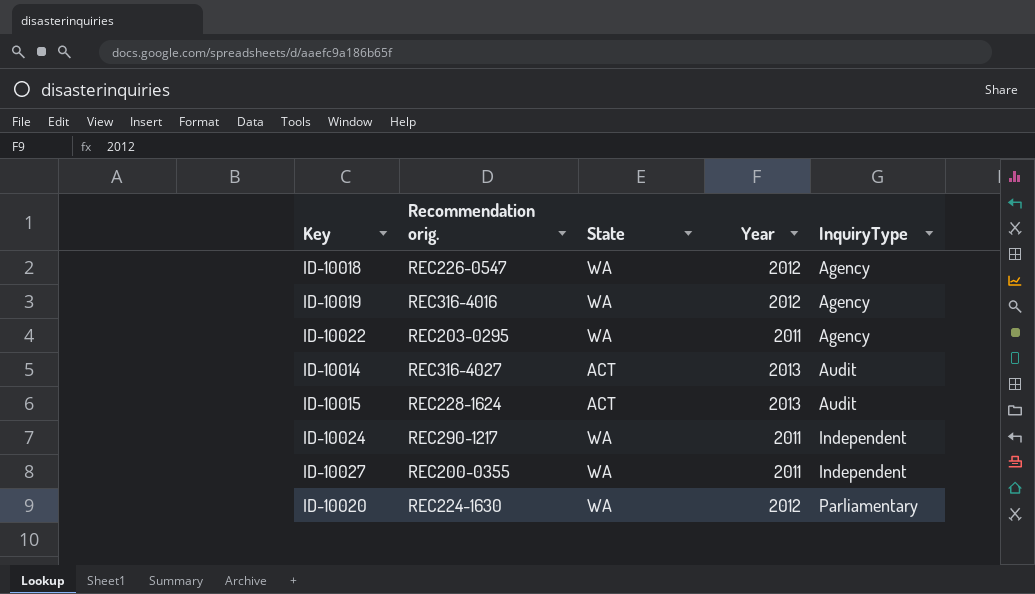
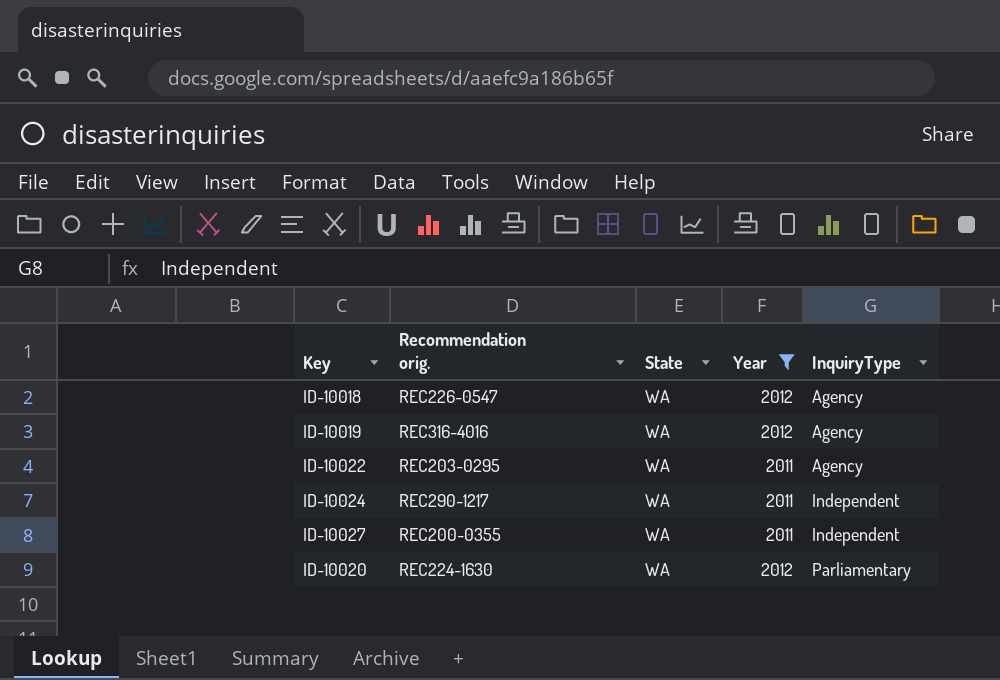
filter: none -> Year != 2013

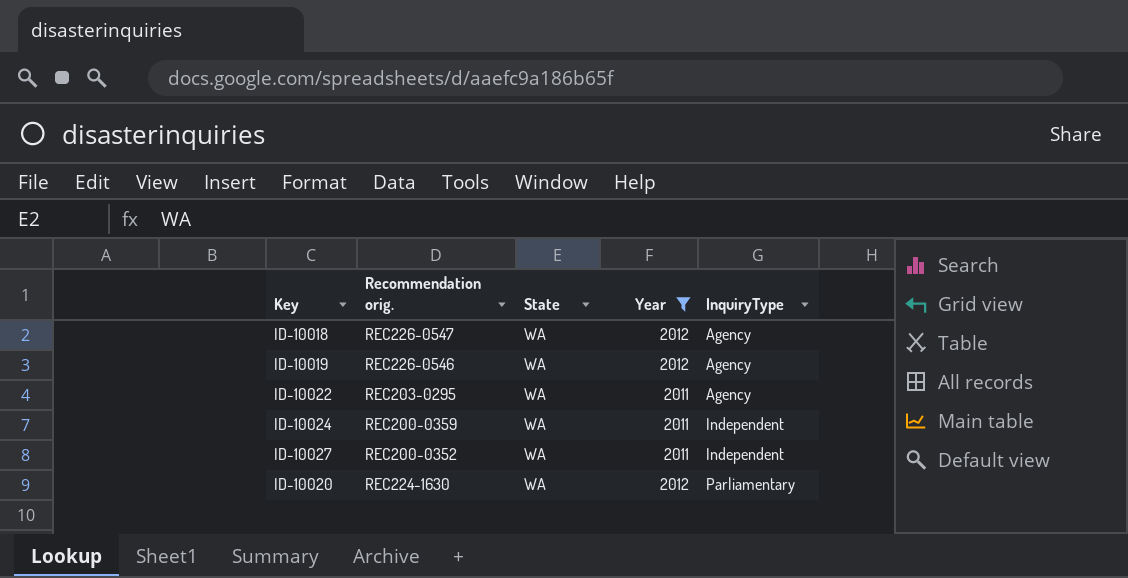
ID-10019 | Recommendation orig.: REC316-4016 -> REC226-0546
ID-10024 | Recommendation orig.: REC290-1217 -> REC200-0359
ID-10027 | Recommendation orig.: REC200-0355 -> REC200-0352

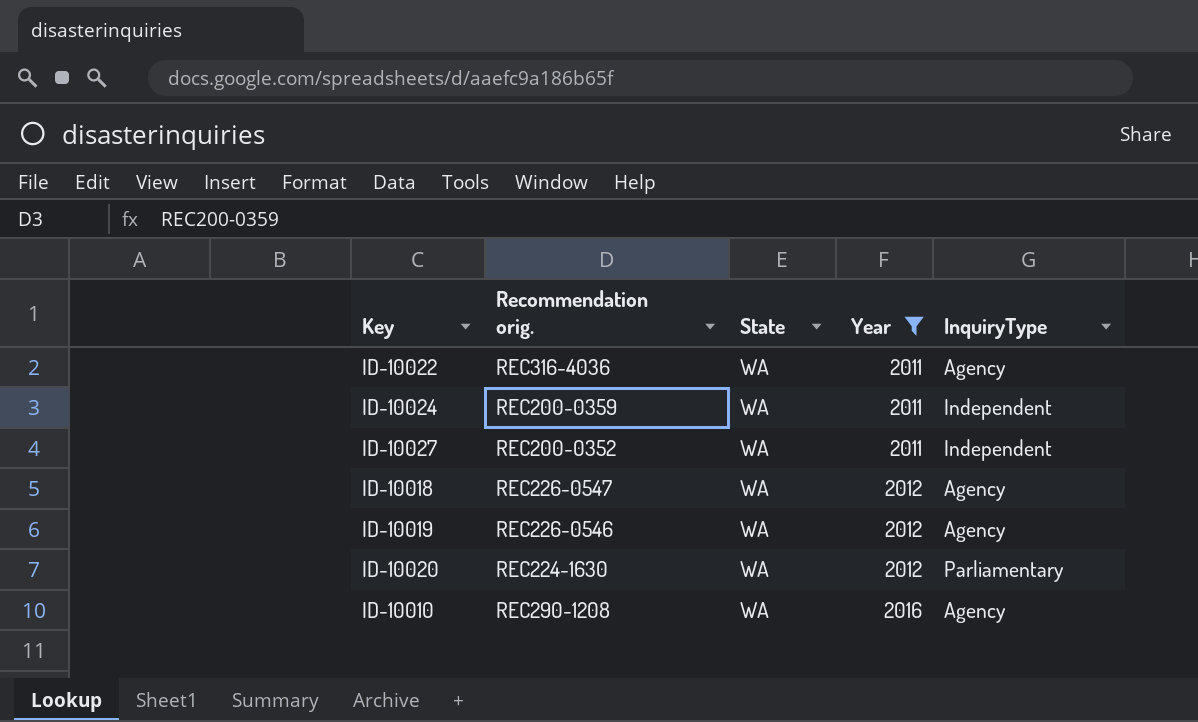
row order: InquiryType ascending -> Year ascending
ID-10022 | Recommendation orig.: REC203-0295 -> REC316-4036
row ID-10010: none -> REC290-1208 | WA | 2016 | Agency

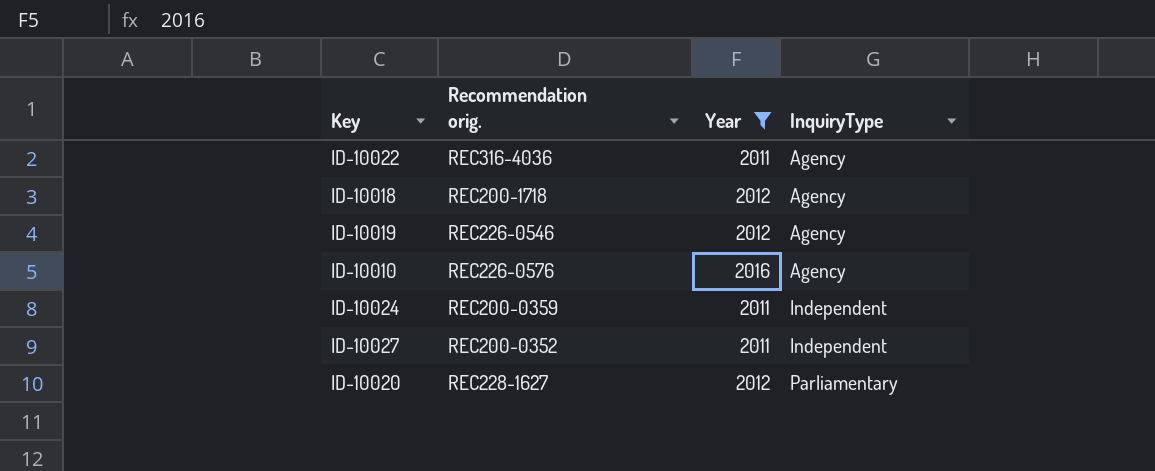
row order: Year ascending -> InquiryType ascending
column State | position: 3 -> none
ID-10018 | Recommendation orig.: REC226-0547 -> REC200-1718
ID-10010 | Recommendation orig.: REC290-1208 -> REC226-0576
ID-10020 | Recommendation orig.: REC224-1630 -> REC228-1627

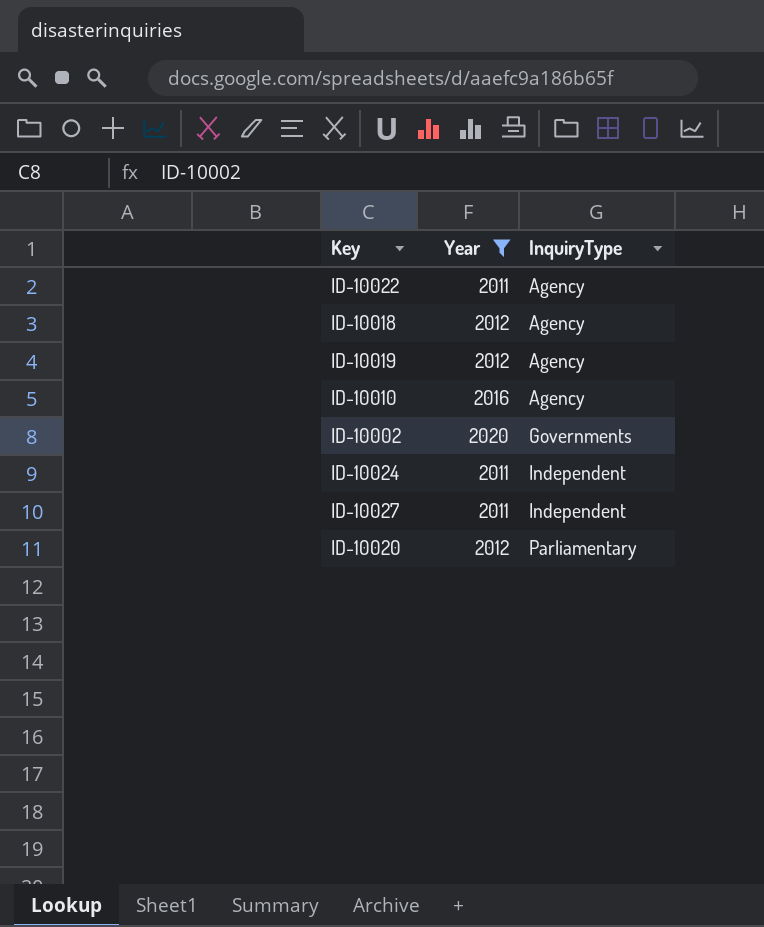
column Recommendation orig. | position: 2 -> none
row ID-10002: none -> 2020 | Governments

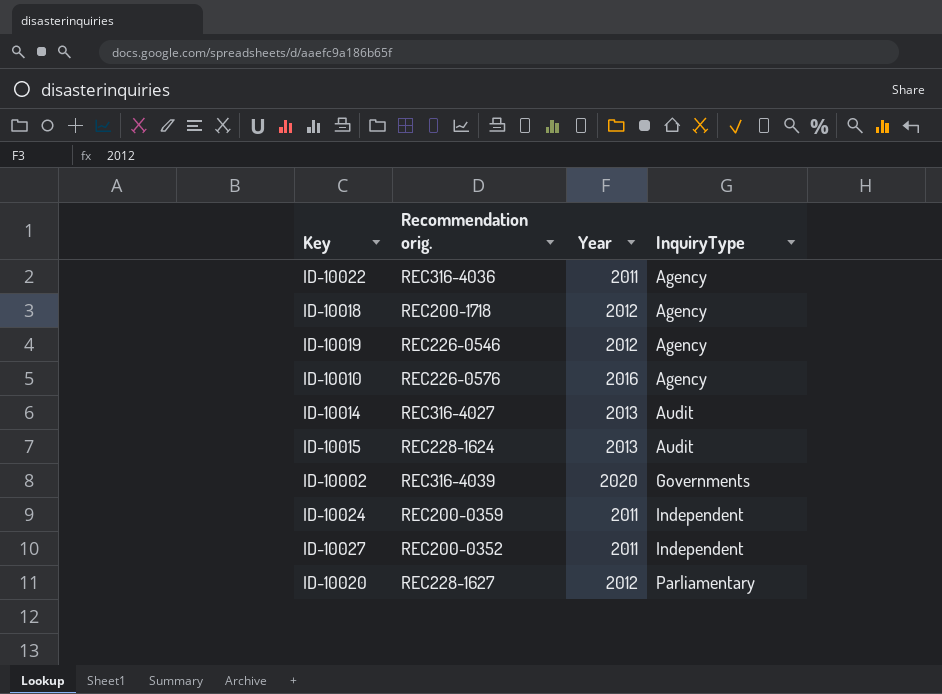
filter: Year != 2013 -> none
column Recommendation orig. | position: none -> 2

